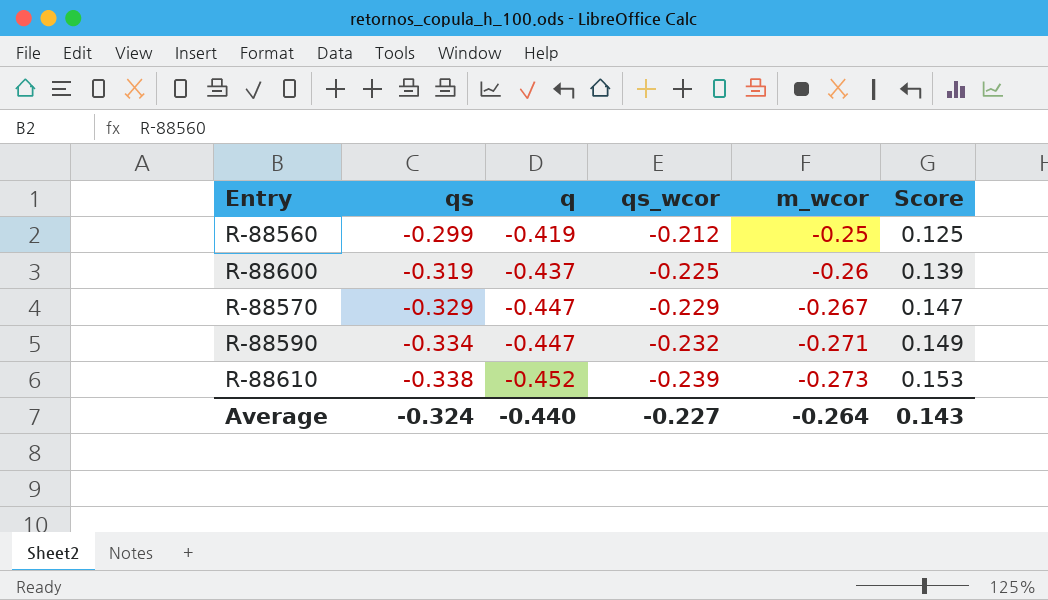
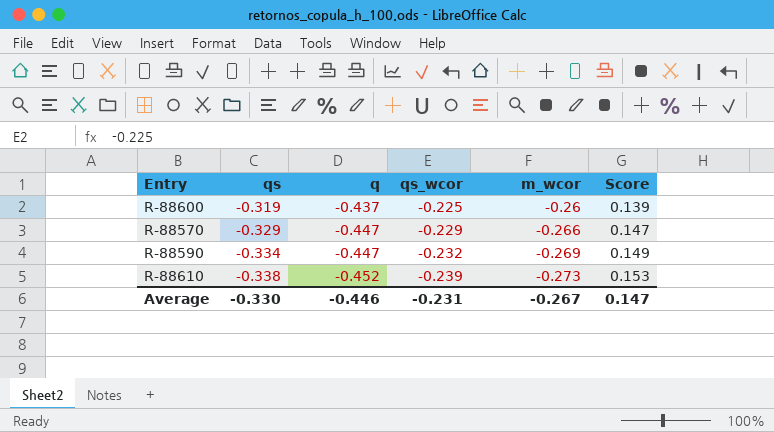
row R-88560: -0.299 | -0.419 | -0.212 | -0.25 | 0.125 -> none
R-88570 | m_wcor: -0.267 -> -0.266
R-88590 | m_wcor: -0.271 -> -0.269
Average | qs: -0.324 -> -0.330
Average | q: -0.440 -> -0.446
Average | qs_wcor: -0.227 -> -0.231
Average | m_wcor: -0.264 -> -0.267
Average | Score: 0.143 -> 0.147

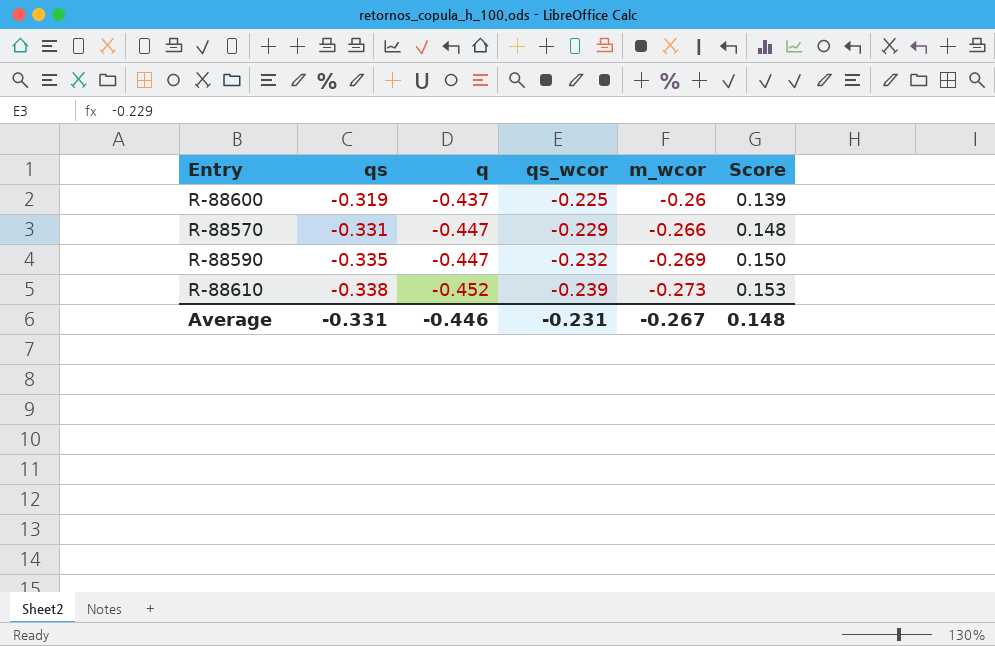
R-88570 | qs: -0.329 -> -0.331
R-88570 | Score: 0.147 -> 0.148
R-88590 | qs: -0.334 -> -0.335
R-88590 | Score: 0.149 -> 0.150
Average | qs: -0.330 -> -0.331
Average | Score: 0.147 -> 0.148

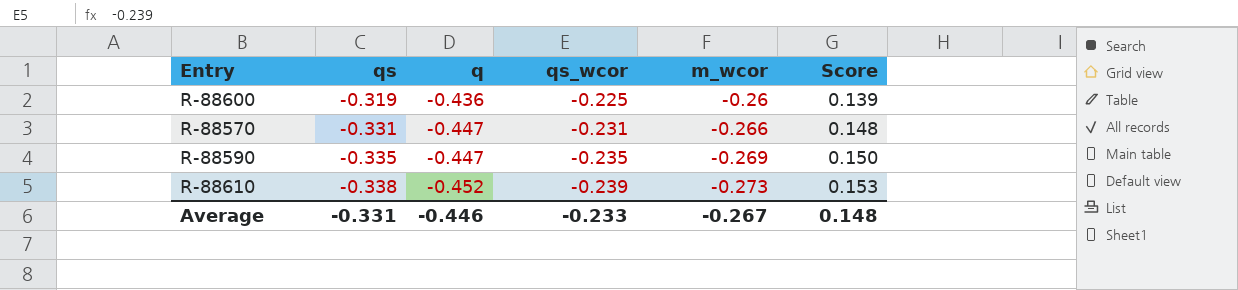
R-88600 | q: -0.437 -> -0.436
R-88570 | qs_wcor: -0.229 -> -0.231
R-88590 | qs_wcor: -0.232 -> -0.235
Average | qs_wcor: -0.231 -> -0.233

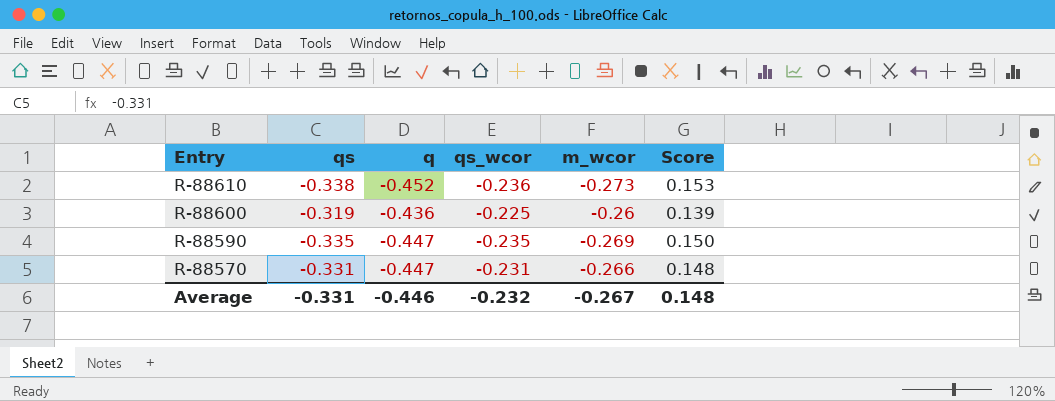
row order: qs descending -> Entry descending
R-88610 | qs_wcor: -0.239 -> -0.236
Average | qs_wcor: -0.233 -> -0.232

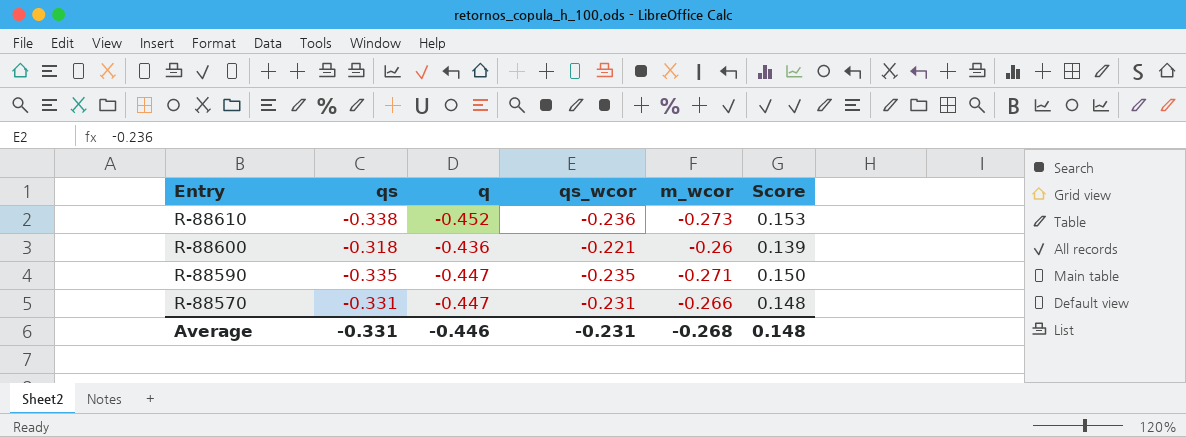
R-88600 | qs: -0.319 -> -0.318
R-88600 | qs_wcor: -0.225 -> -0.221
R-88590 | m_wcor: -0.269 -> -0.271
Average | qs_wcor: -0.232 -> -0.231
Average | m_wcor: -0.267 -> -0.268

